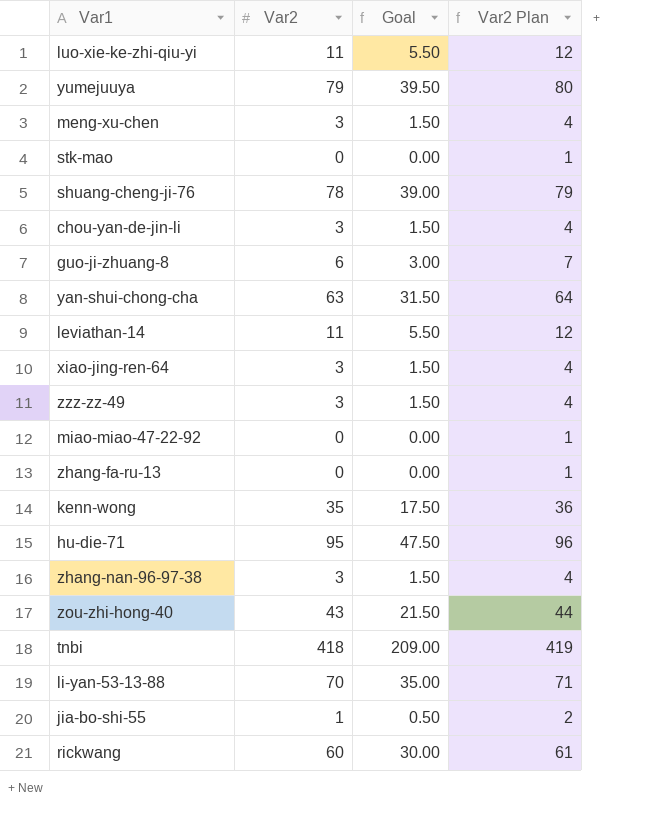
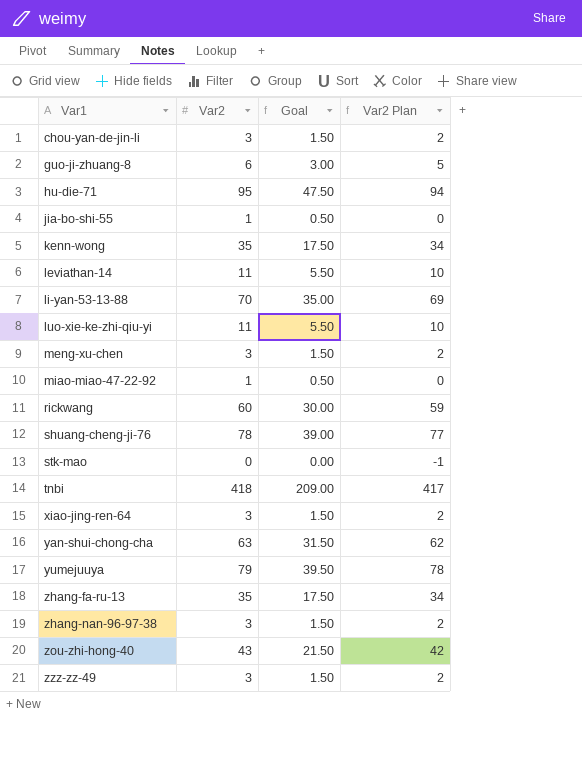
row order: none -> Var1 ascending
column Var2 Plan | formula: [Var2] + 1 -> [Var2] - 1
miao-miao-47-22-92 | Var2: 0 -> 1
miao-miao-47-22-92 | Goal: 0.00 -> 0.50
zhang-fa-ru-13 | Var2: 0 -> 35
zhang-fa-ru-13 | Goal: 0.00 -> 17.50

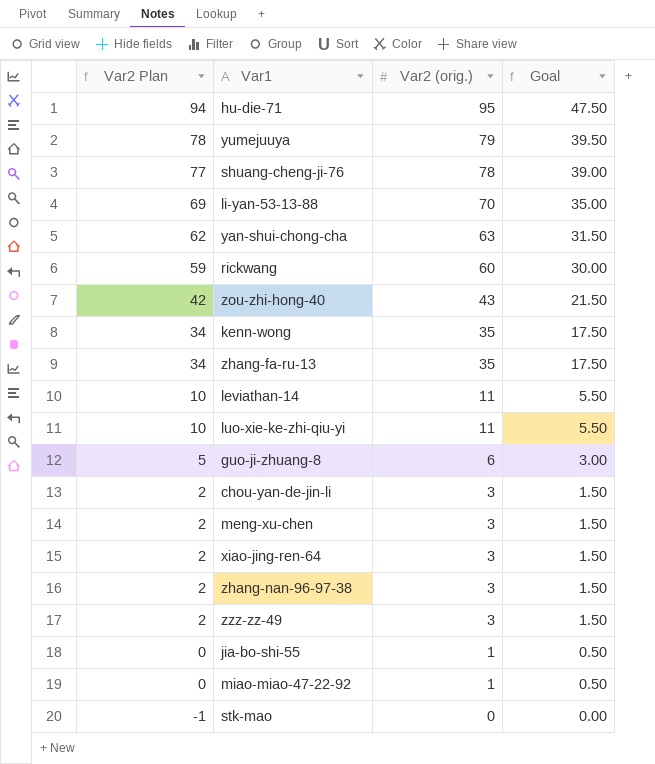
row order: Var1 ascending -> Var2 Plan descending
column Var2 Plan | position: 4 -> 1
column name: Var2 -> Var2 (orig.)
row tnbi: 418 | 209.00 | 417 -> none

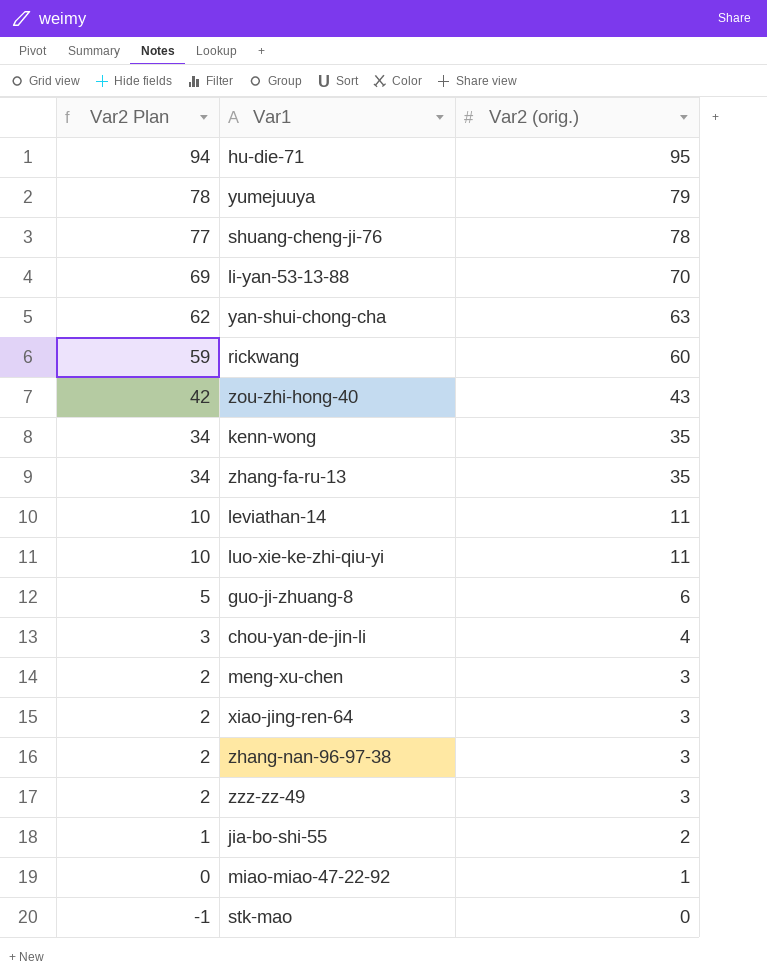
column Goal | formula: [Var2 (orig.)] * 0.5 -> none
chou-yan-de-jin-li | Var2 Plan: 2 -> 3
chou-yan-de-jin-li | Var2 (orig.): 3 -> 4
jia-bo-shi-55 | Var2 Plan: 0 -> 1
jia-bo-shi-55 | Var2 (orig.): 1 -> 2

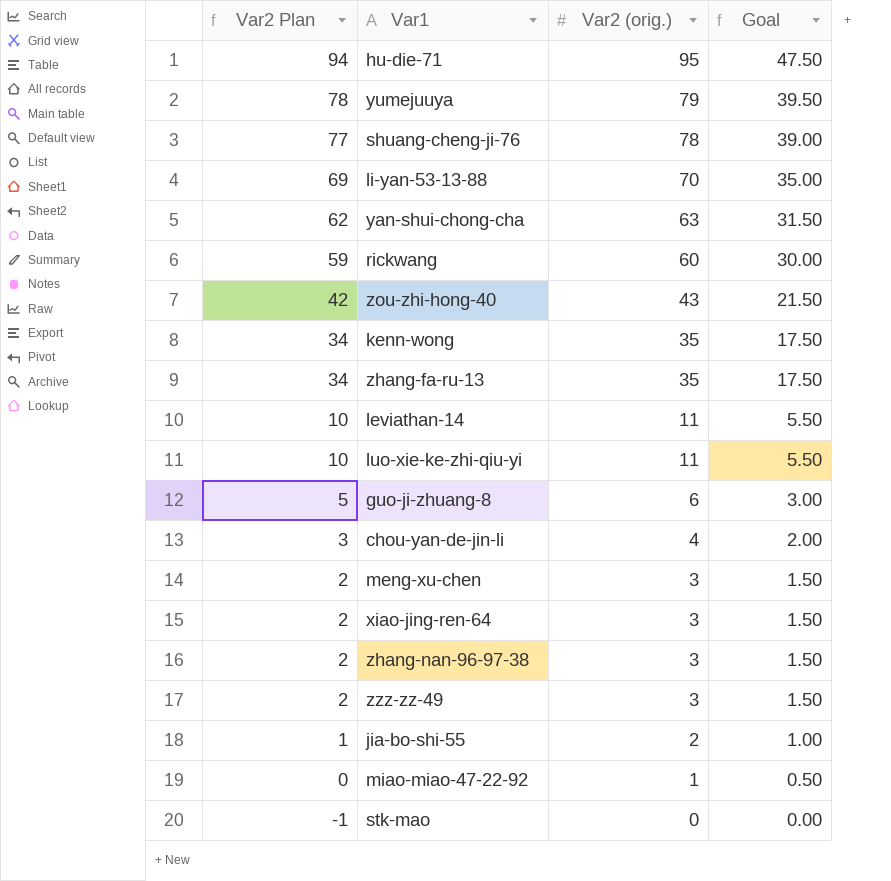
column Goal | formula: none -> [Var2 (orig.)] * 0.5

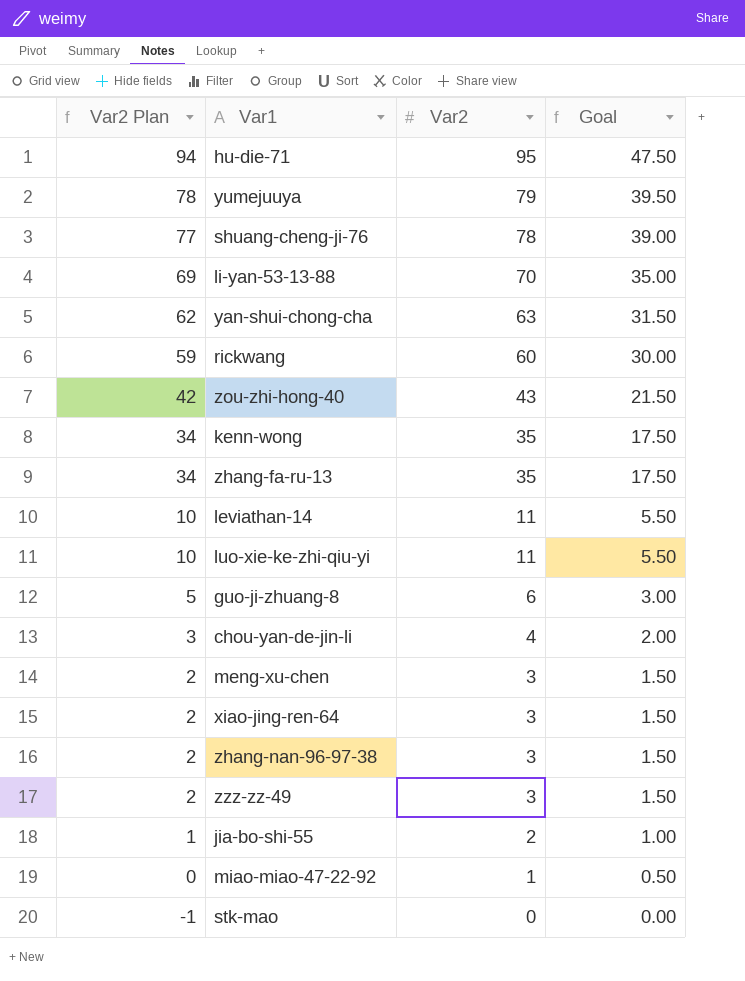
column name: Var2 (orig.) -> Var2

